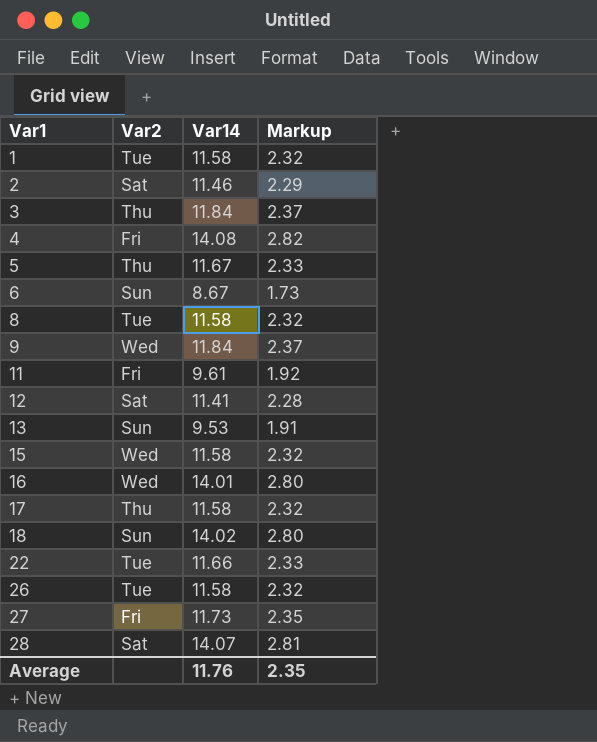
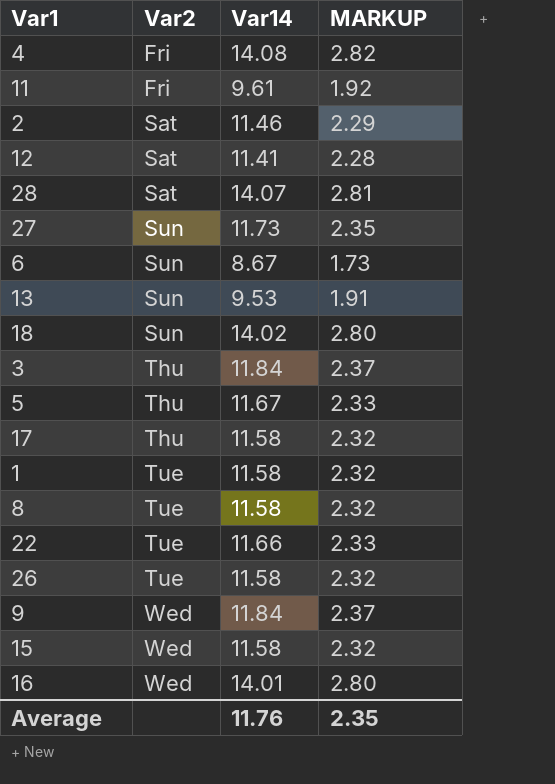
row order: Var1 ascending -> Var2 ascending
column name: Markup -> MARKUP
27 | Var2: Fri -> Sun

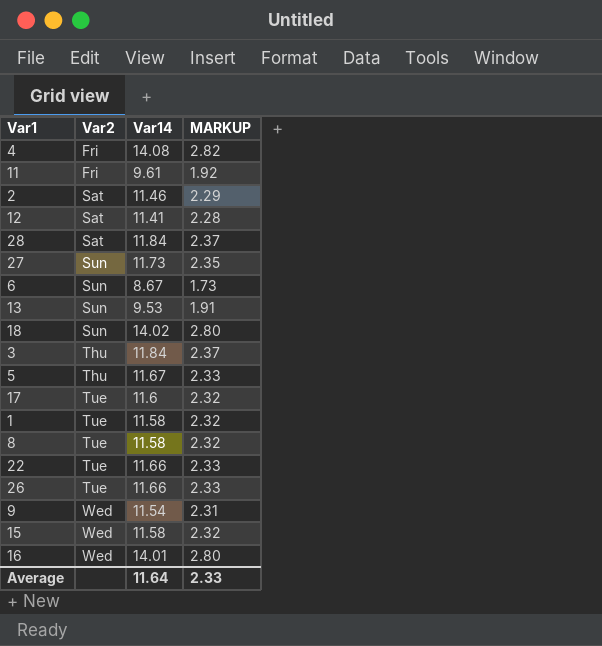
28 | Var14: 14.07 -> 11.84
28 | MARKUP: 2.81 -> 2.37
17 | Var2: Thu -> Tue
17 | Var14: 11.58 -> 11.6
26 | Var14: 11.58 -> 11.66
26 | MARKUP: 2.32 -> 2.33
9 | Var14: 11.84 -> 11.54
9 | MARKUP: 2.37 -> 2.31
Average | Var14: 11.76 -> 11.64
Average | MARKUP: 2.35 -> 2.33

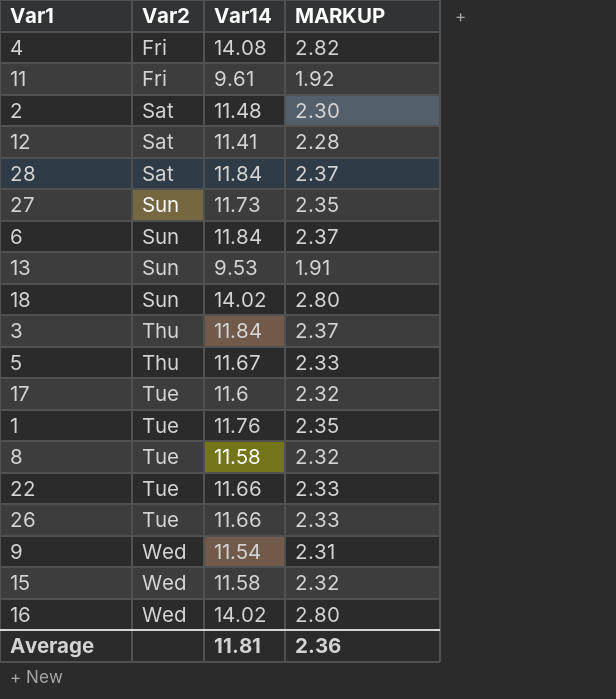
2 | Var14: 11.46 -> 11.48
2 | MARKUP: 2.29 -> 2.30
6 | Var14: 8.67 -> 11.84
6 | MARKUP: 1.73 -> 2.37
1 | Var14: 11.58 -> 11.76
1 | MARKUP: 2.32 -> 2.35
16 | Var14: 14.01 -> 14.02
Average | Var14: 11.64 -> 11.81
Average | MARKUP: 2.33 -> 2.36

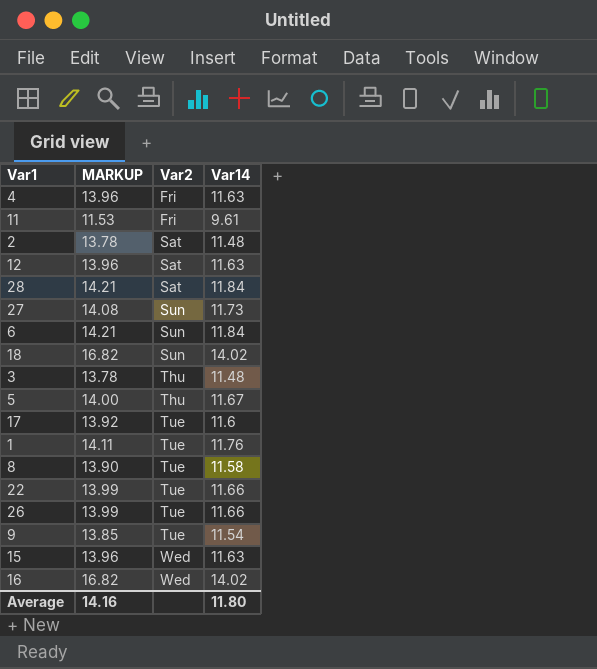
column MARKUP | formula: [Var14] * 0.2 -> [Var14] * 1.2
column MARKUP | position: 4 -> 2
row 13: Sun | 9.53 | 1.91 -> none
4 | Var14: 14.08 -> 11.63
12 | Var14: 11.41 -> 11.63
3 | Var14: 11.84 -> 11.48
9 | Var2: Wed -> Tue
15 | Var14: 11.58 -> 11.63
Average | MARKUP: 2.36 -> 14.16
Average | Var14: 11.81 -> 11.80

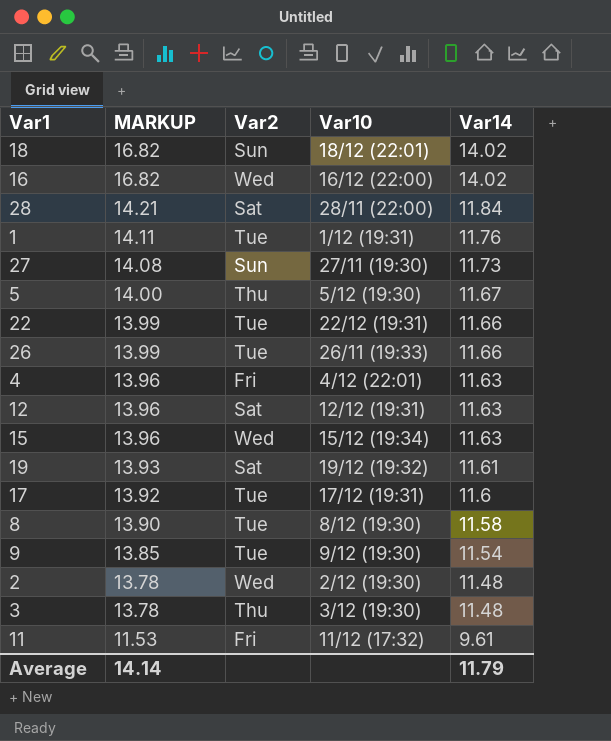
row order: Var2 ascending -> MARKUP descending
column Var10 | position: none -> 4
row 6: 14.21 | Sun | 11.84 -> none
row 19: none -> 13.93 | Sat | 19/12 (19:32) | 11.61
2 | Var2: Sat -> Wed
Average | MARKUP: 14.16 -> 14.14
Average | Var14: 11.80 -> 11.79

